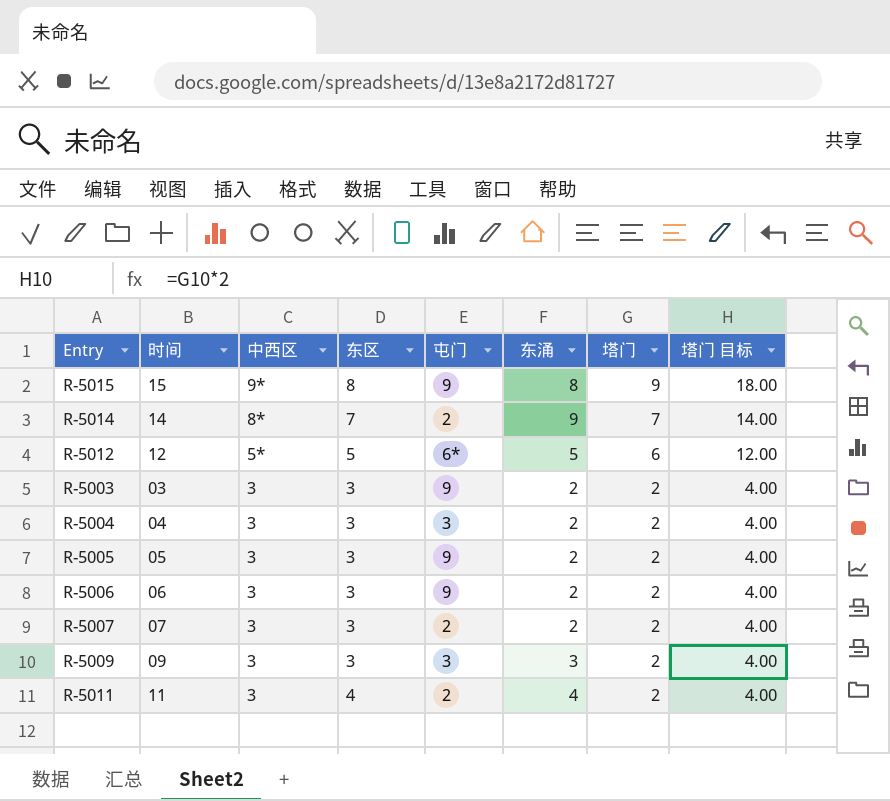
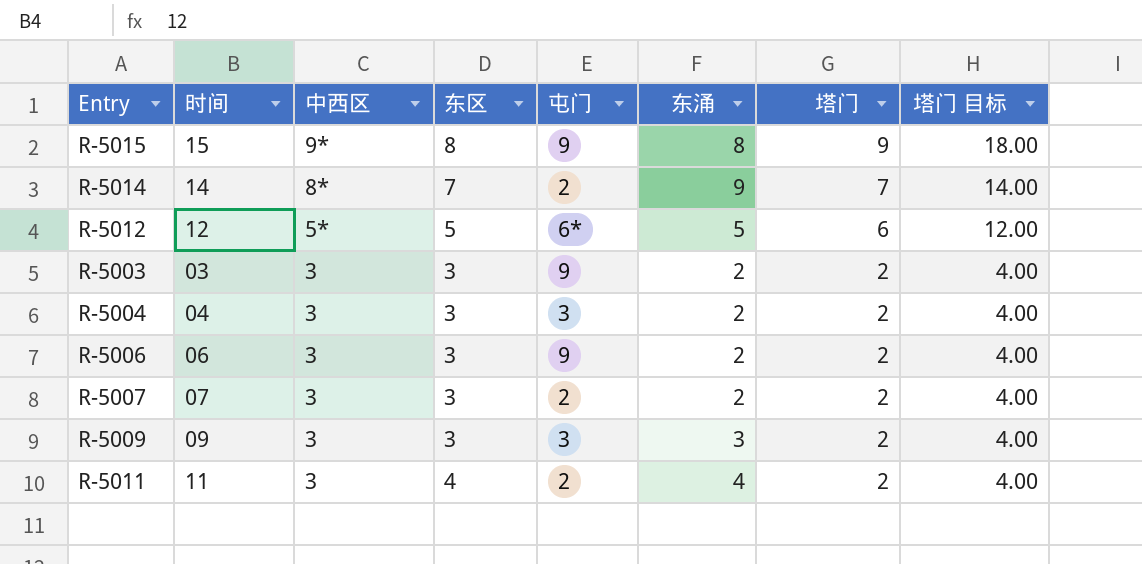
row R-5005: 05 | 3 | 3 | 9 | 2 | 2 | 4.00 -> none

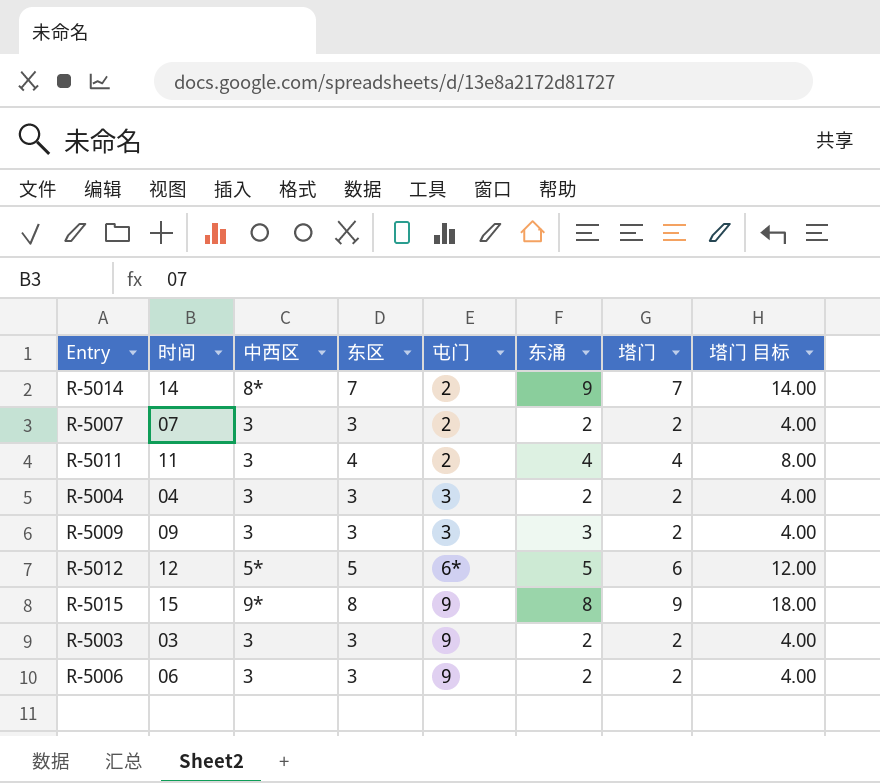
row order: 中西区 descending -> 屯门 ascending
R-5011 | 塔门: 2 -> 4
R-5011 | 塔门 目标: 4.00 -> 8.00

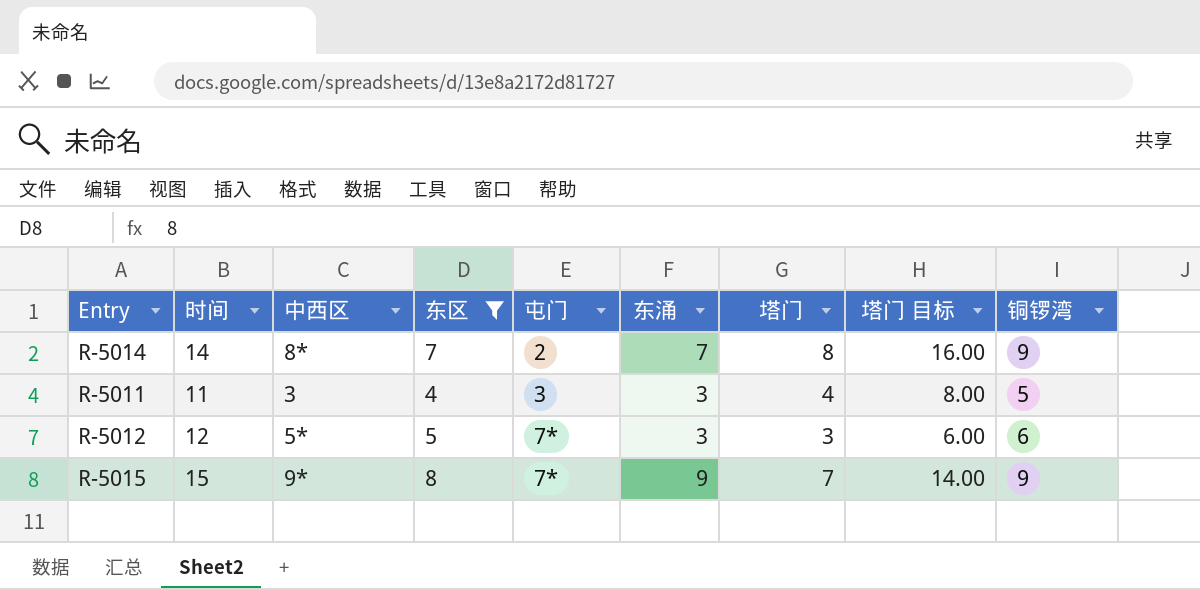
filter: none -> 东区 != 3
column 铜锣湾 | position: none -> 9
R-5014 | 东涌: 9 -> 7
R-5014 | 塔门: 7 -> 8
R-5014 | 塔门 目标: 14.00 -> 16.00
R-5011 | 屯门: 2 -> 3
R-5011 | 东涌: 4 -> 3
R-5012 | 屯门: 6* -> 7*
R-5012 | 东涌: 5 -> 3
R-5012 | 塔门: 6 -> 3
R-5012 | 塔门 目标: 12.00 -> 6.00
R-5015 | 屯门: 9 -> 7*
R-5015 | 东涌: 8 -> 9
R-5015 | 塔门: 9 -> 7
R-5015 | 塔门 目标: 18.00 -> 14.00

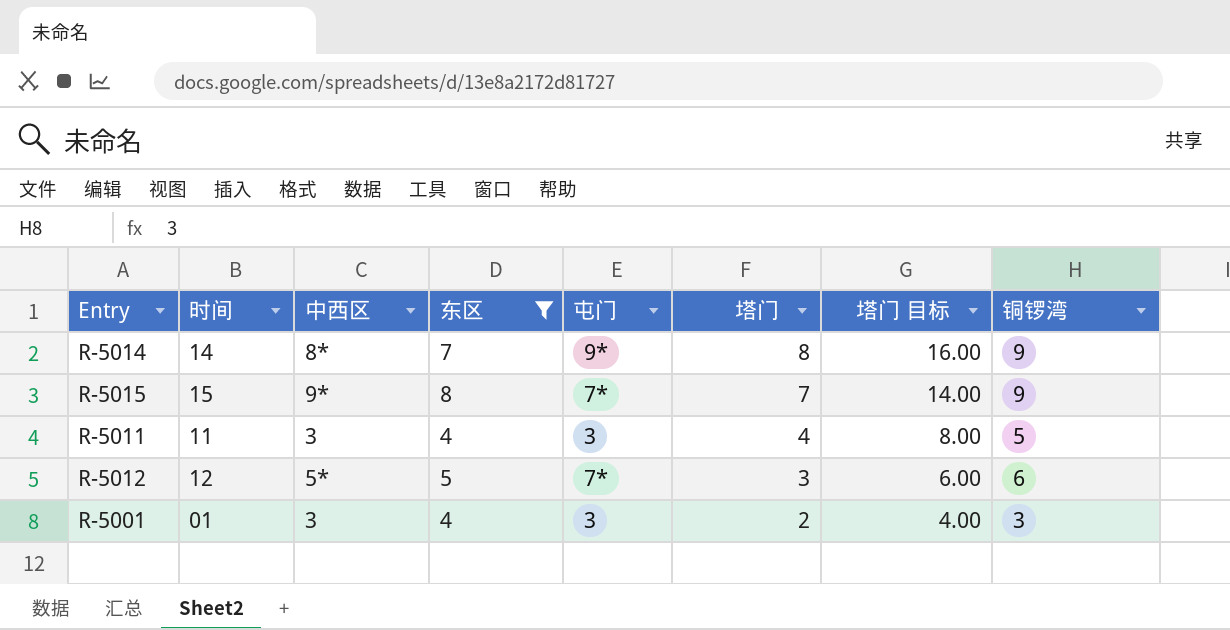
row order: 屯门 ascending -> 塔门 descending
column 东涌 | position: 6 -> none
R-5014 | 屯门: 2 -> 9*
row R-5001: none -> 01 | 3 | 4 | 3 | 2 | 4.00 | 3

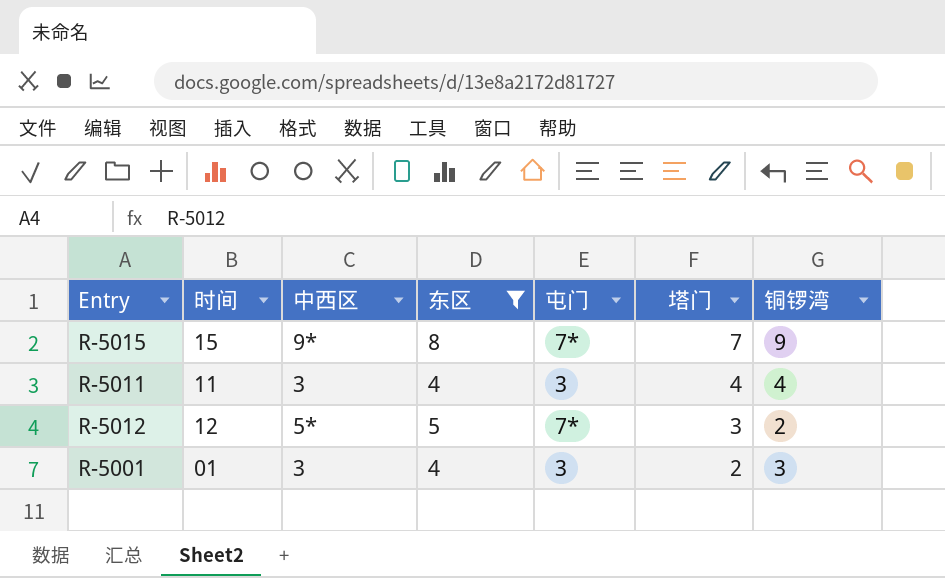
column 塔门 目标 | formula: [塔门] * 2 -> none
row R-5014: 14 | 8* | 7 | 9* | 8 | 16.00 | 9 -> none
R-5011 | 铜锣湾: 5 -> 4
R-5012 | 铜锣湾: 6 -> 2

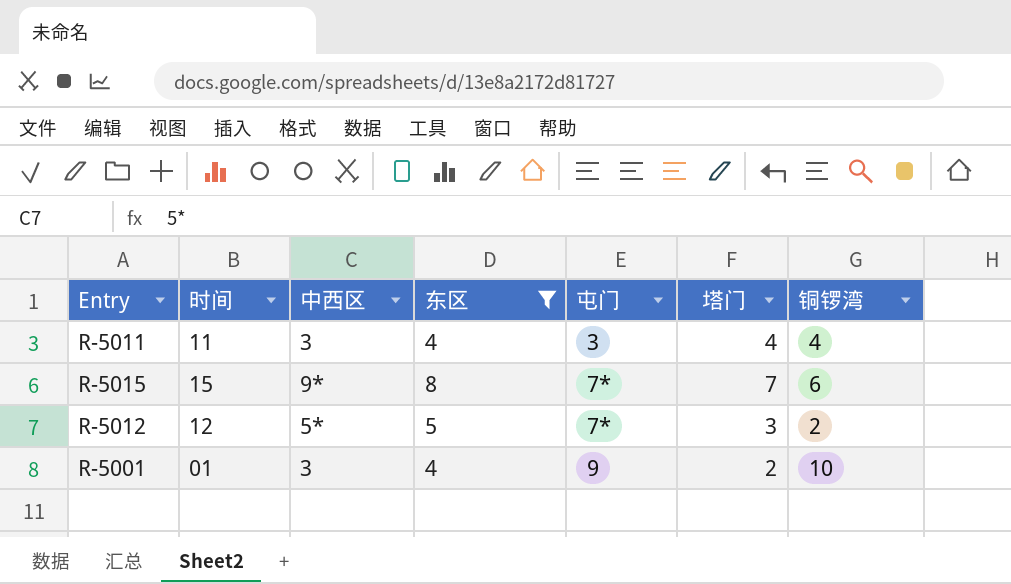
row order: 塔门 descending -> 屯门 ascending
R-5015 | 铜锣湾: 9 -> 6
R-5001 | 屯门: 3 -> 9
R-5001 | 铜锣湾: 3 -> 10

